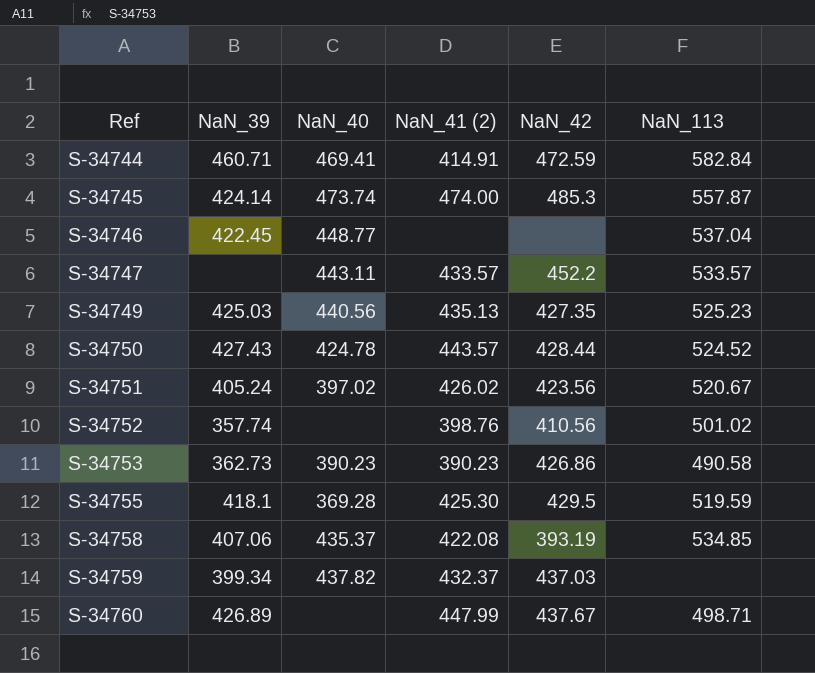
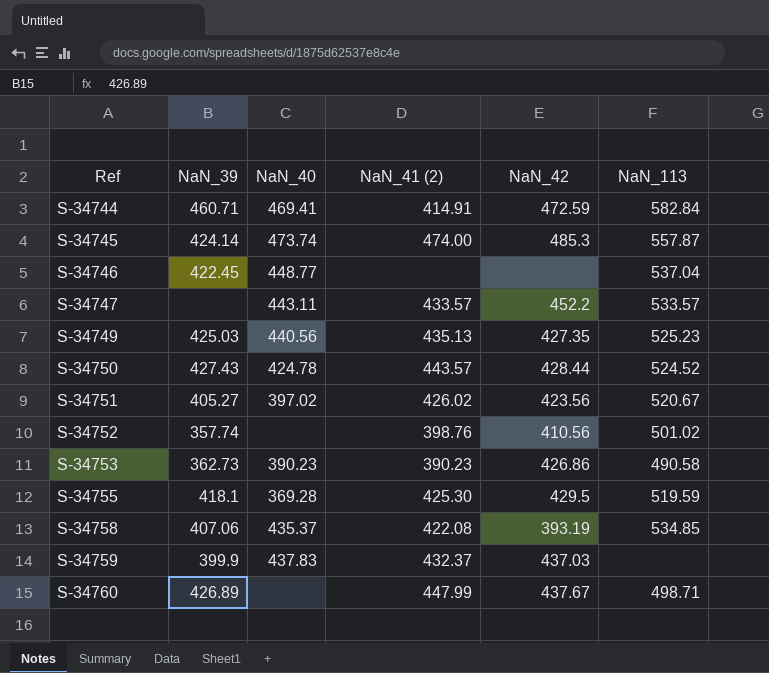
S-34751 | NaN_39: 405.24 -> 405.27
S-34759 | NaN_39: 399.34 -> 399.9
S-34759 | NaN_40: 437.82 -> 437.83

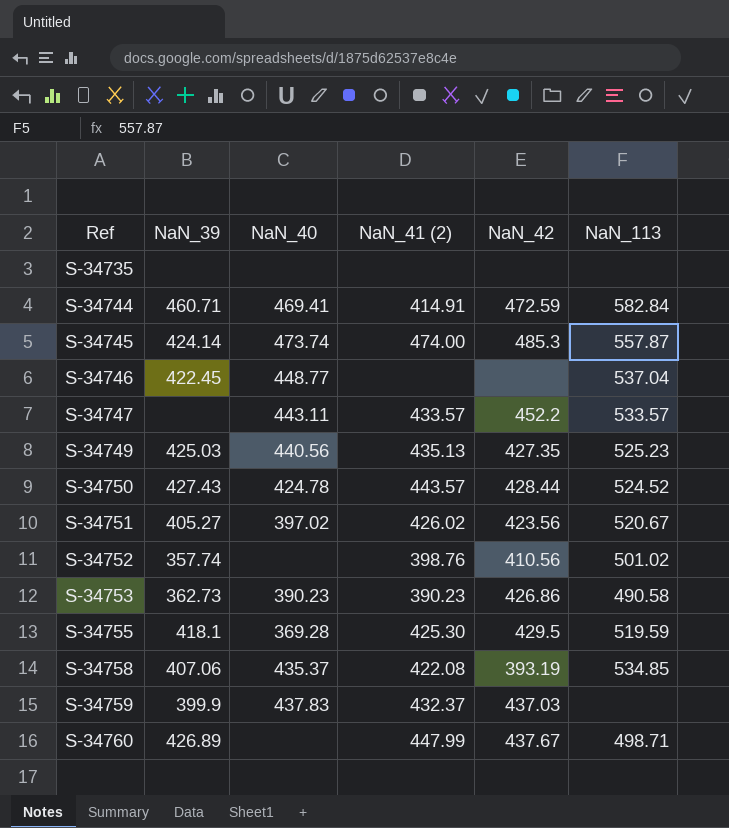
row S-34735: none -> none | none | none | none | none

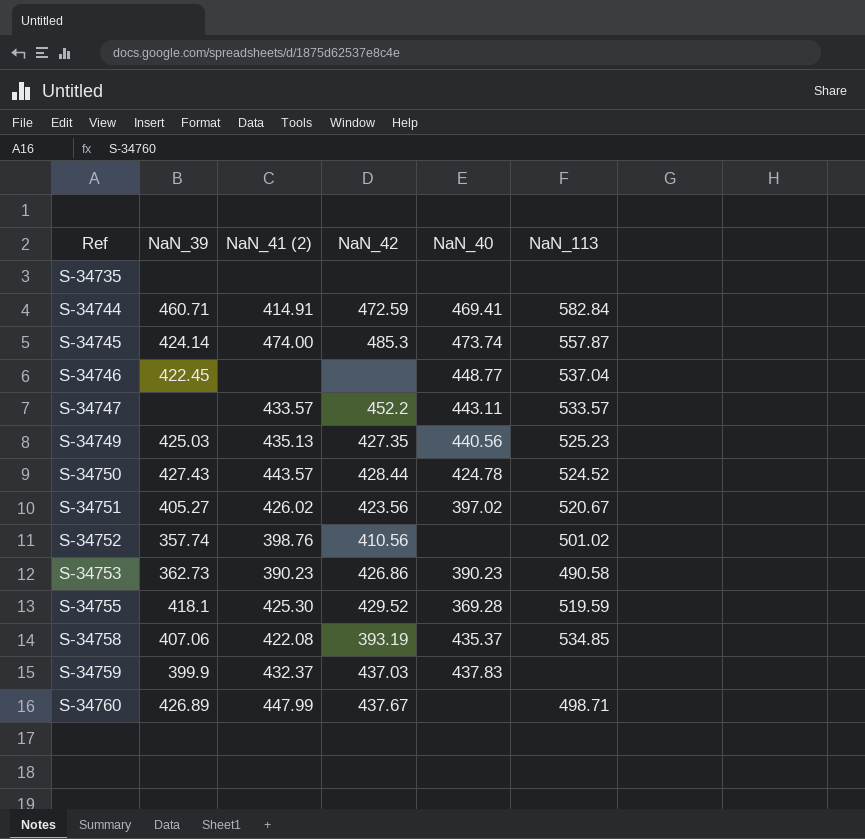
column NaN_40 | position: 3 -> 5
S-34755 | NaN_42: 429.5 -> 429.52

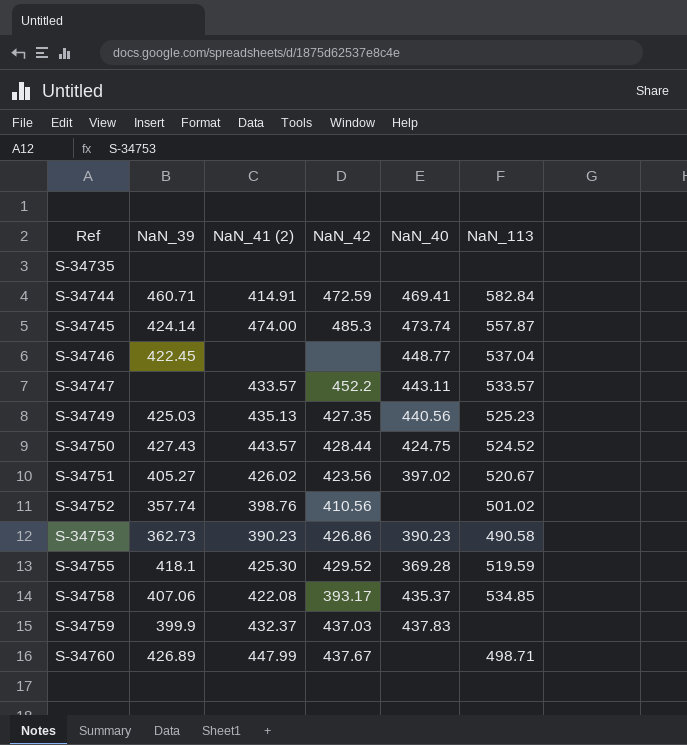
S-34750 | NaN_40: 424.78 -> 424.75
S-34758 | NaN_42: 393.19 -> 393.17

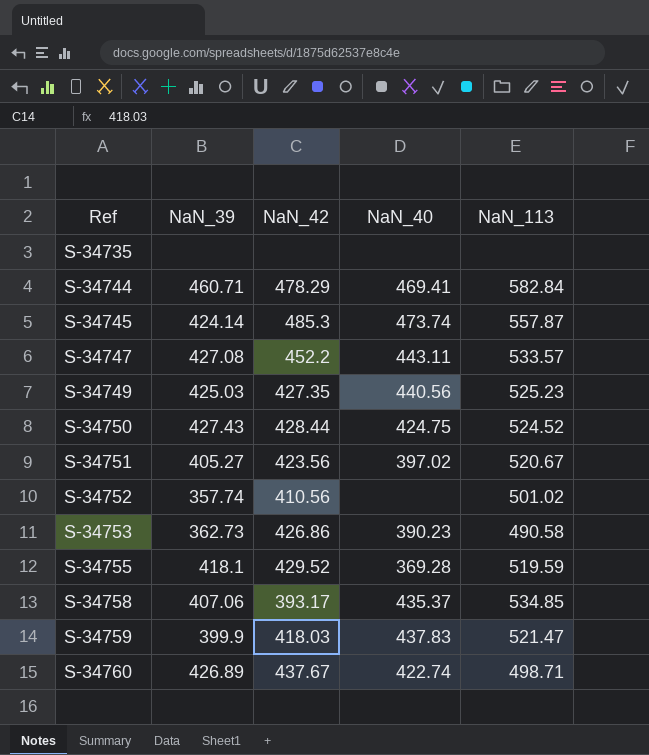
column NaN_41 (2) | position: 3 -> none
row S-34746: 422.45 | none | none | 448.77 | 537.04 -> none
S-34744 | NaN_42: 472.59 -> 478.29
S-34747 | NaN_39: none -> 427.08
S-34759 | NaN_42: 437.03 -> 418.03
S-34759 | NaN_113: none -> 521.47
S-34760 | NaN_40: none -> 422.74

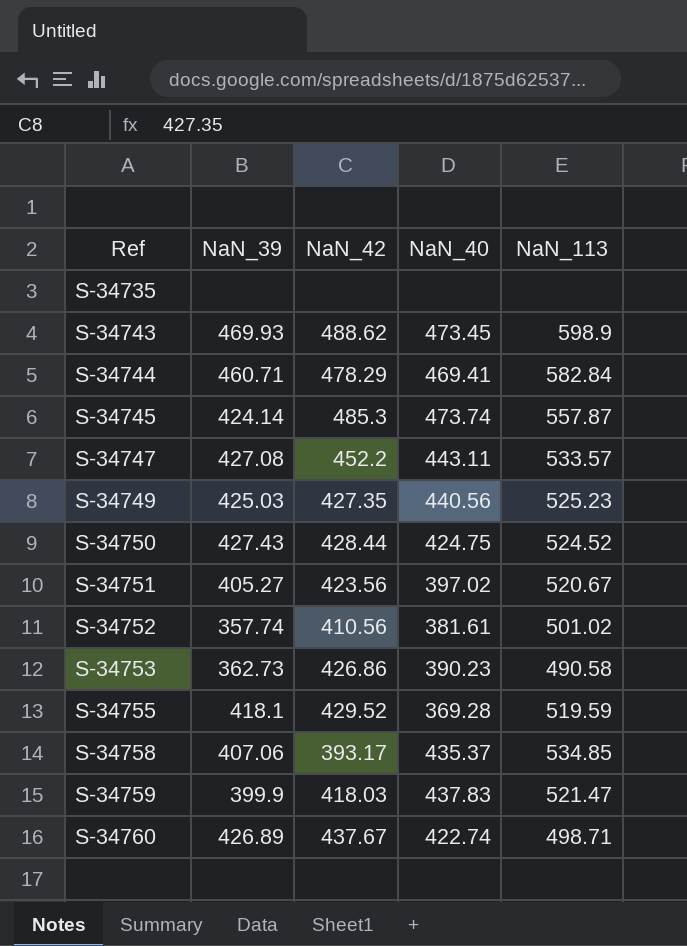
row S-34743: none -> 469.93 | 488.62 | 473.45 | 598.9
S-34752 | NaN_40: none -> 381.61

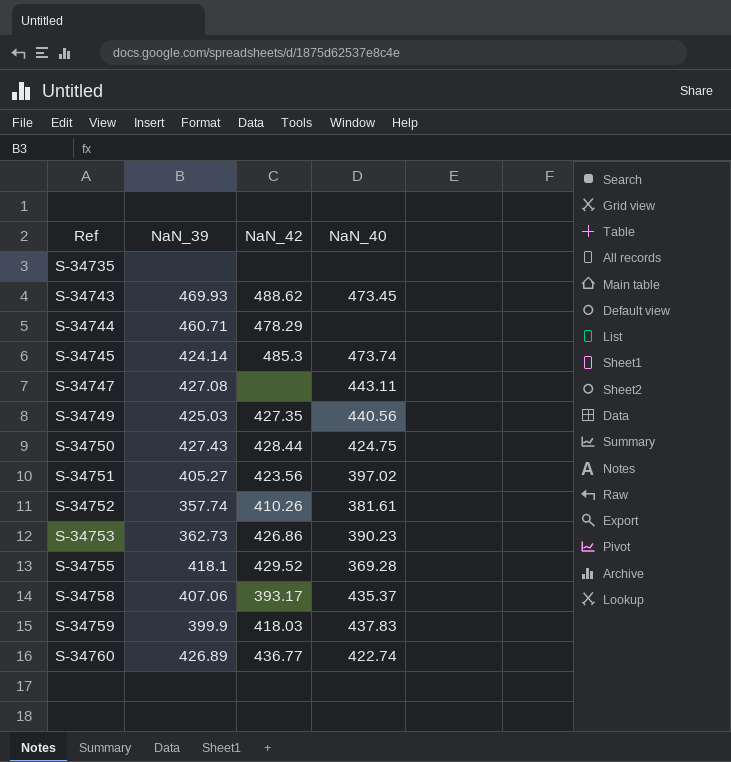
column NaN_113 | position: 5 -> none
S-34744 | NaN_40: 469.41 -> none
S-34747 | NaN_42: 452.2 -> none
S-34752 | NaN_42: 410.56 -> 410.26
S-34760 | NaN_42: 437.67 -> 436.77

